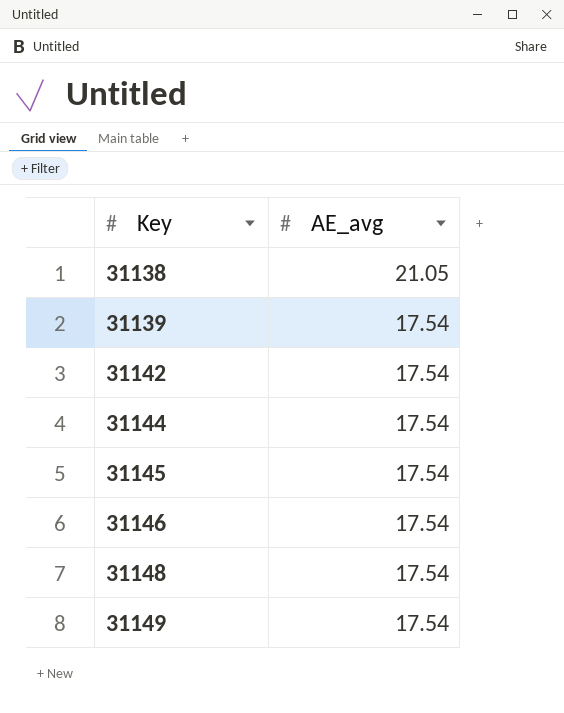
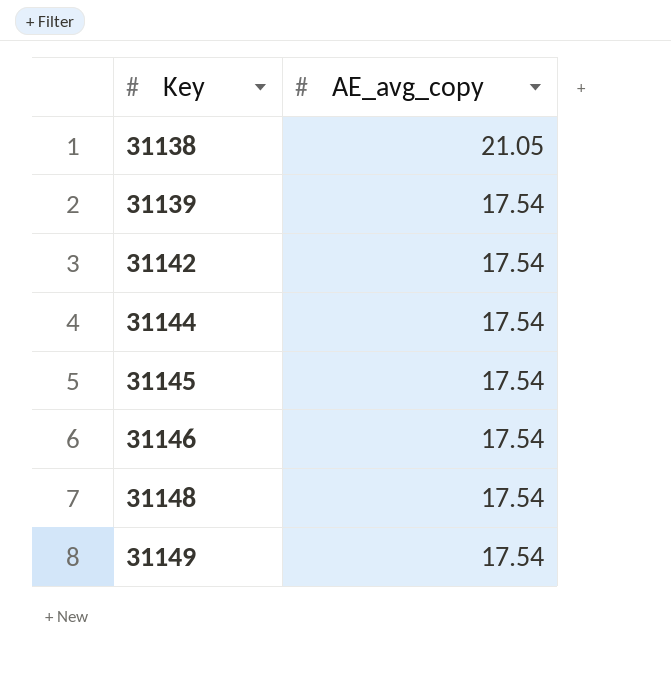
column name: AE_avg -> AE_avg_copy

